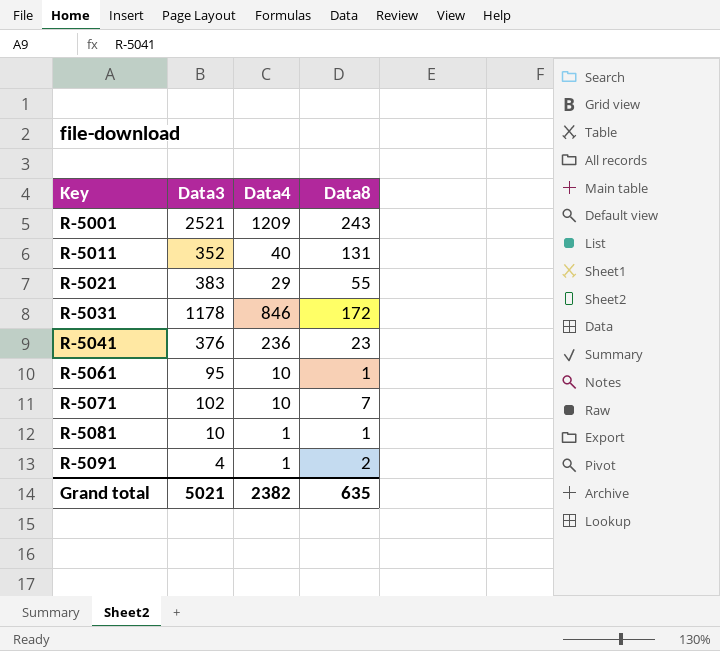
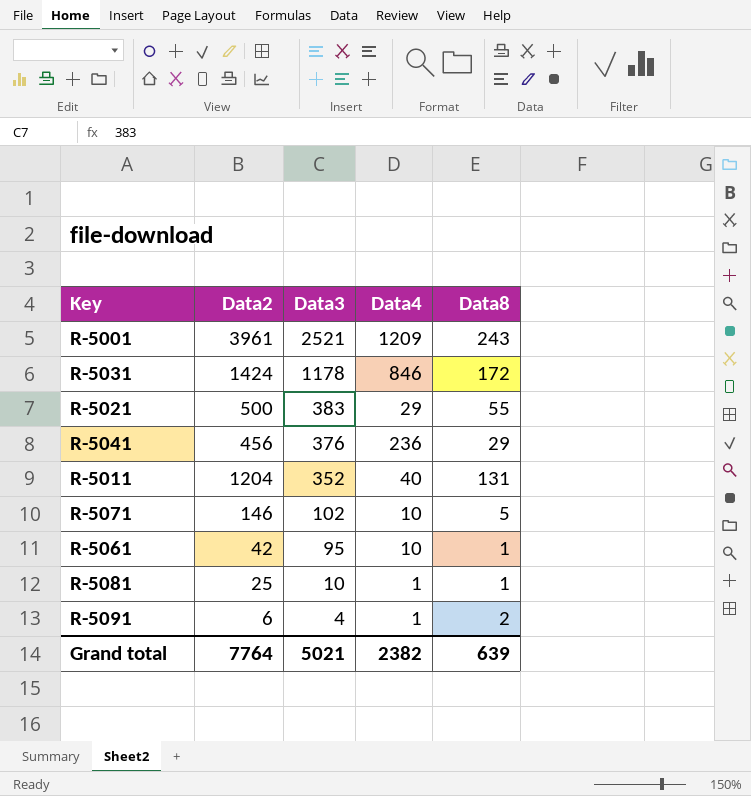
row order: Key ascending -> Data3 descending
column Data2 | position: none -> 2
R-5041 | Data8: 23 -> 29
R-5071 | Data8: 7 -> 5
Grand total | Data8: 635 -> 639

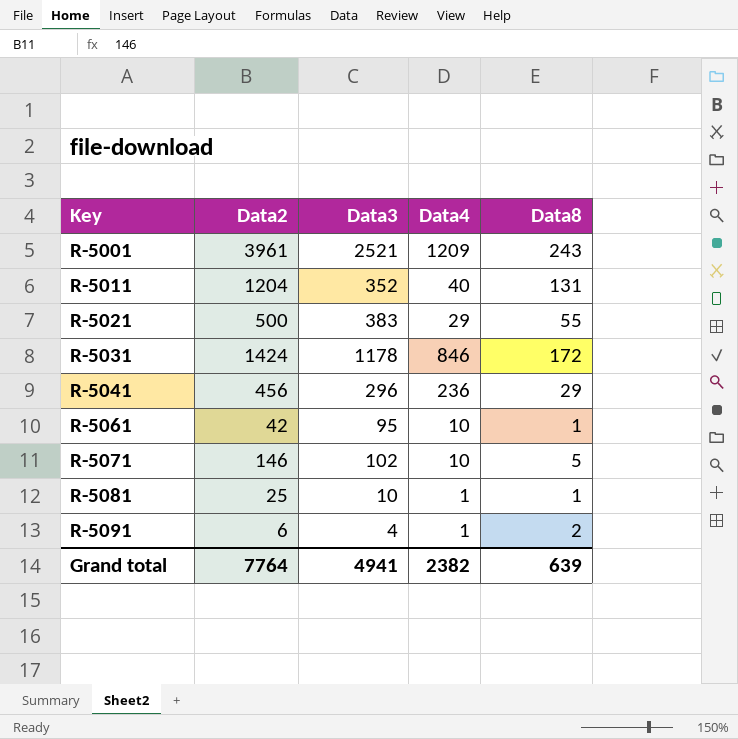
row order: Data3 descending -> Key ascending
R-5041 | Data3: 376 -> 296
Grand total | Data3: 5021 -> 4941

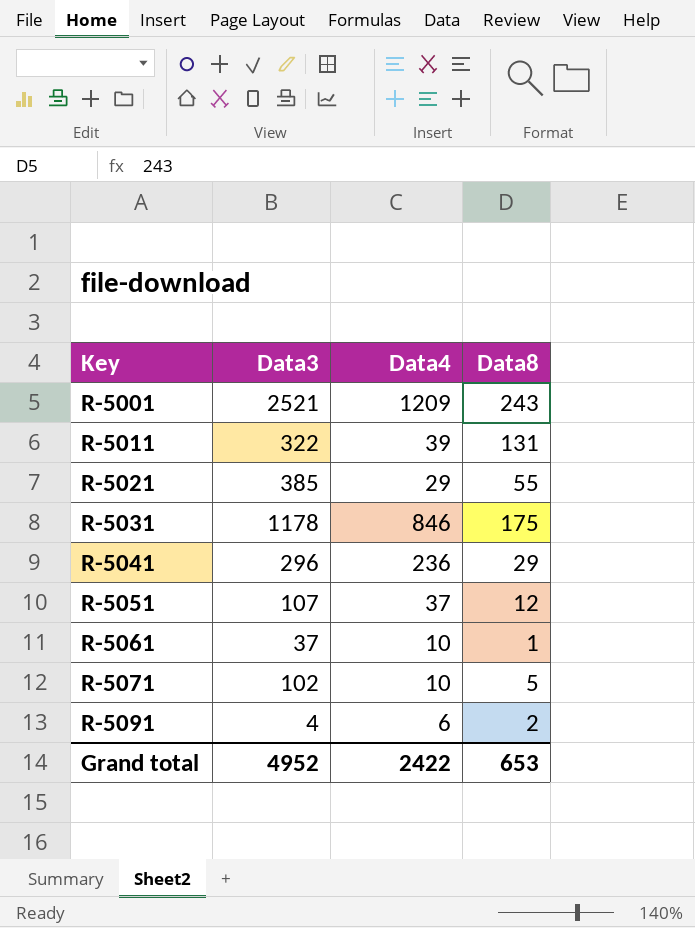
column Data2 | position: 2 -> none
row R-5081: 25 | 10 | 1 | 1 -> none
R-5011 | Data3: 352 -> 322
R-5011 | Data4: 40 -> 39
R-5021 | Data3: 383 -> 385
R-5031 | Data8: 172 -> 175
row R-5051: none -> 107 | 37 | 12
R-5061 | Data3: 95 -> 37
R-5091 | Data4: 1 -> 6
Grand total | Data3: 4941 -> 4952
Grand total | Data4: 2382 -> 2422
Grand total | Data8: 639 -> 653

